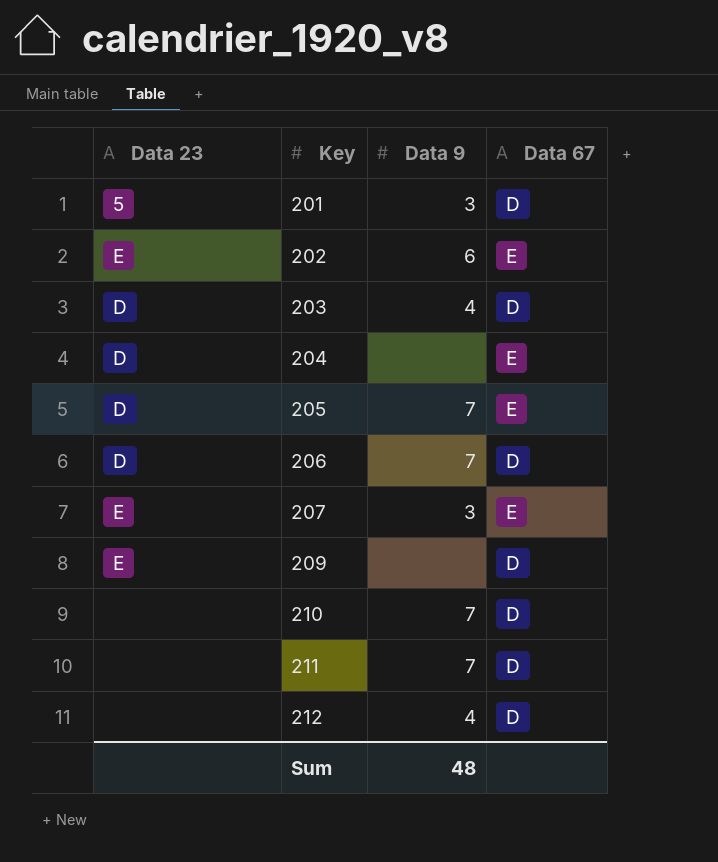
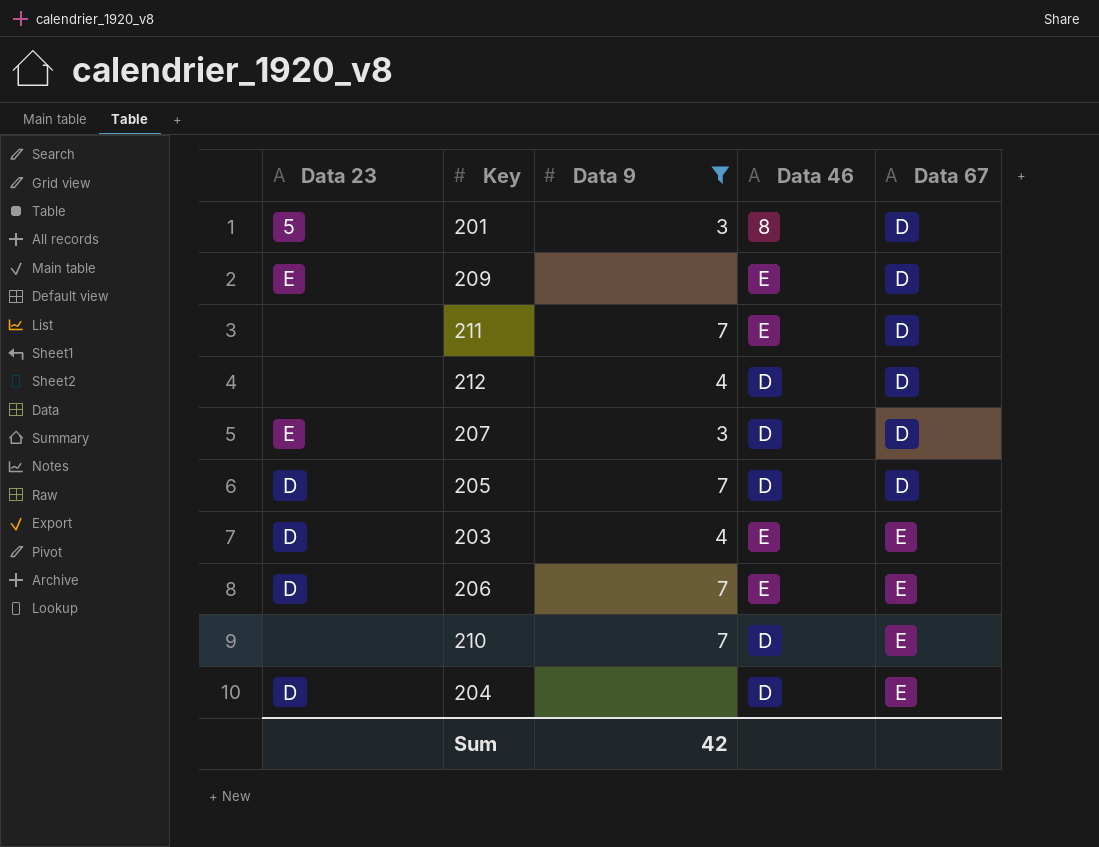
filter: none -> Data 9 != 6
row order: Key ascending -> Data 67 ascending
column Data 46 | position: none -> 4
207 | Data 67: E -> D
205 | Data 67: E -> D
203 | Data 67: D -> E
206 | Data 67: D -> E
210 | Data 67: D -> E
Sum | Data 9: 48 -> 42

